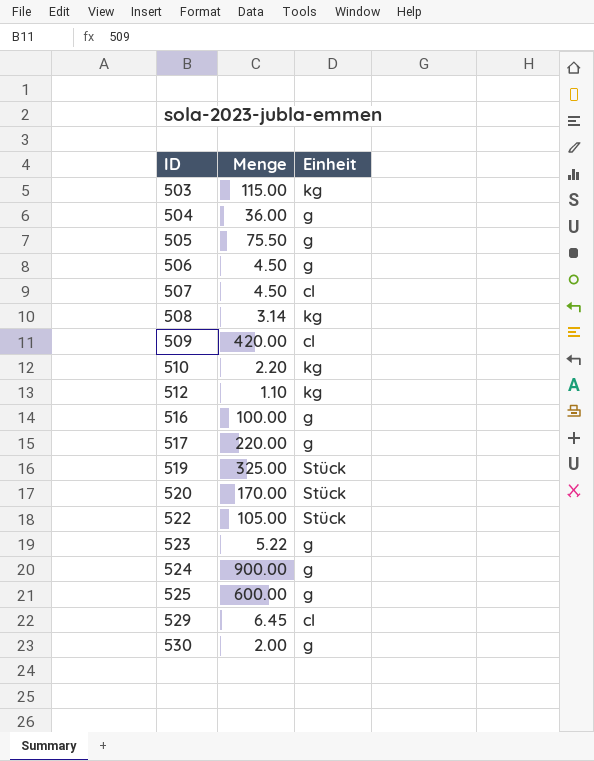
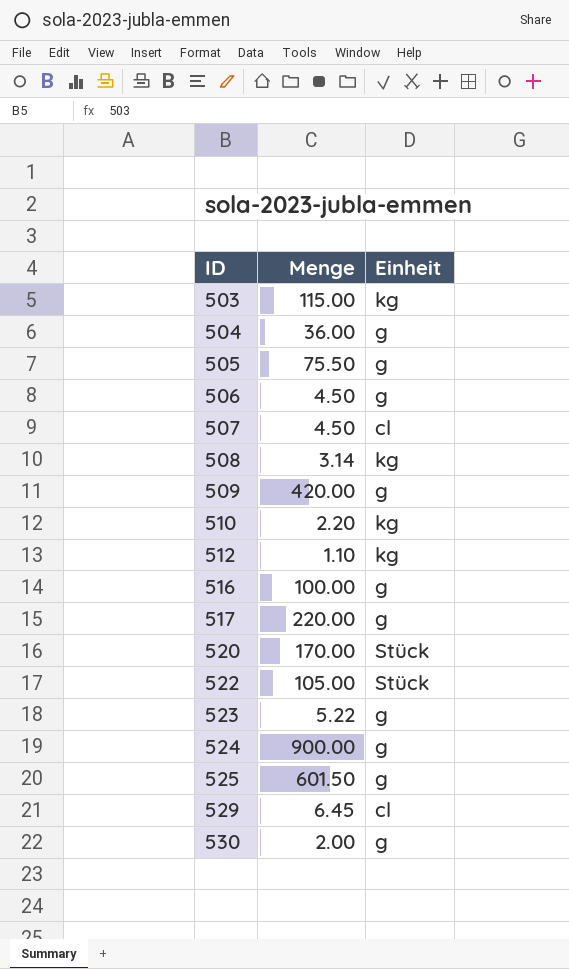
row 519: 325.00 | Stück -> none
509 | Einheit: cl -> g
525 | Menge: 600.00 -> 601.50

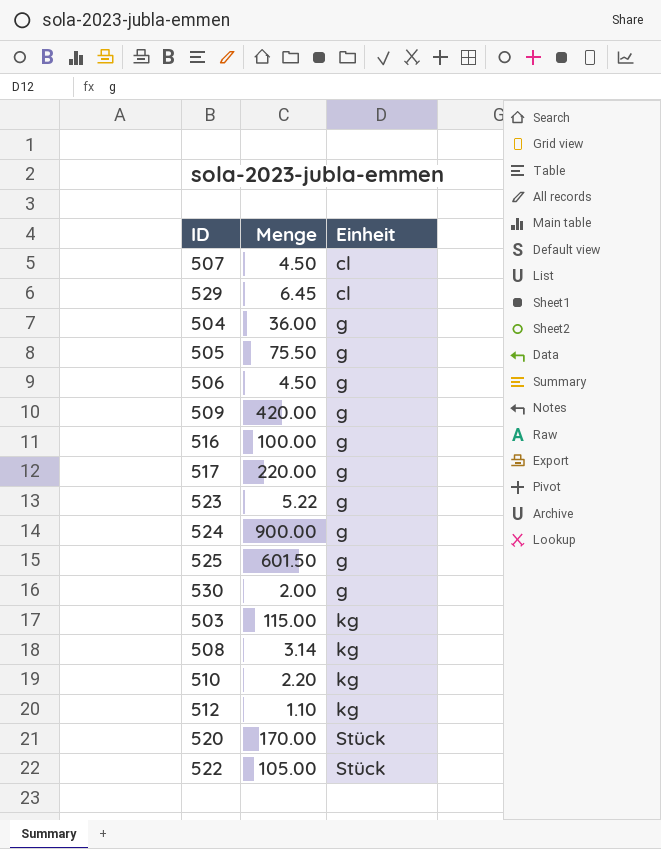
row order: ID ascending -> Einheit ascending

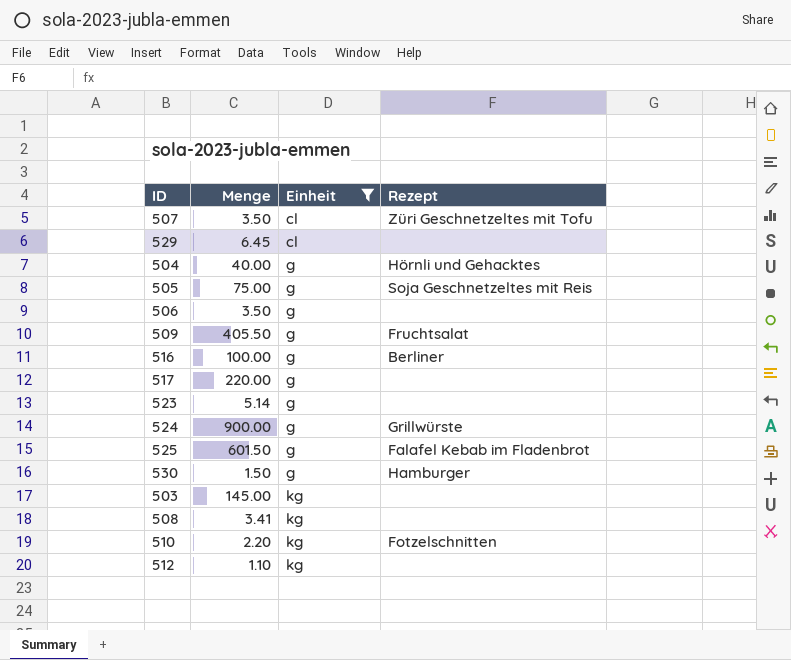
filter: none -> Einheit != Stück
column Rezept | position: none -> 4
507 | Menge: 4.50 -> 3.50
504 | Menge: 36.00 -> 40.00
505 | Menge: 75.50 -> 75.00
506 | Menge: 4.50 -> 3.50
509 | Menge: 420.00 -> 405.50
523 | Menge: 5.22 -> 5.14
530 | Menge: 2.00 -> 1.50
503 | Menge: 115.00 -> 145.00
508 | Menge: 3.14 -> 3.41

